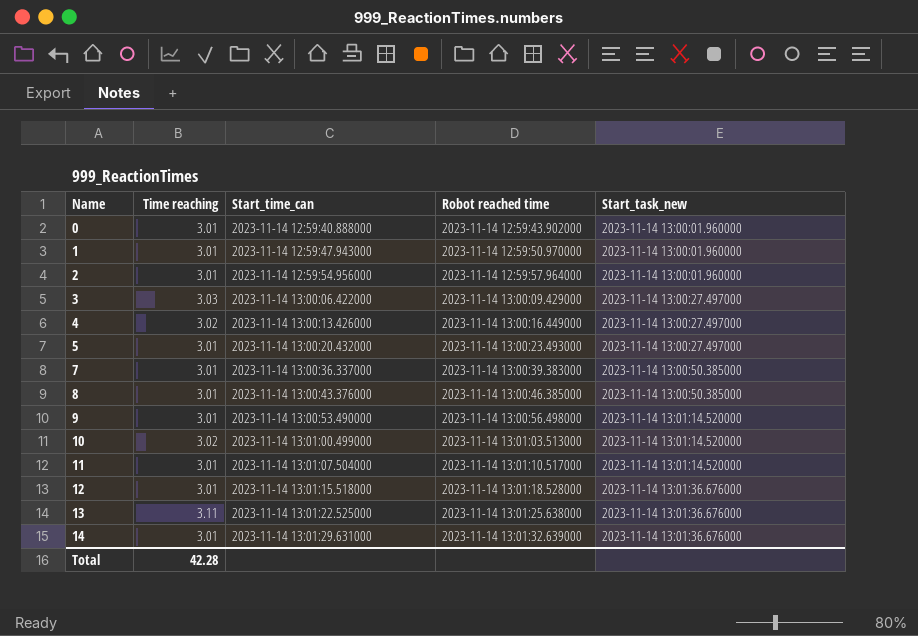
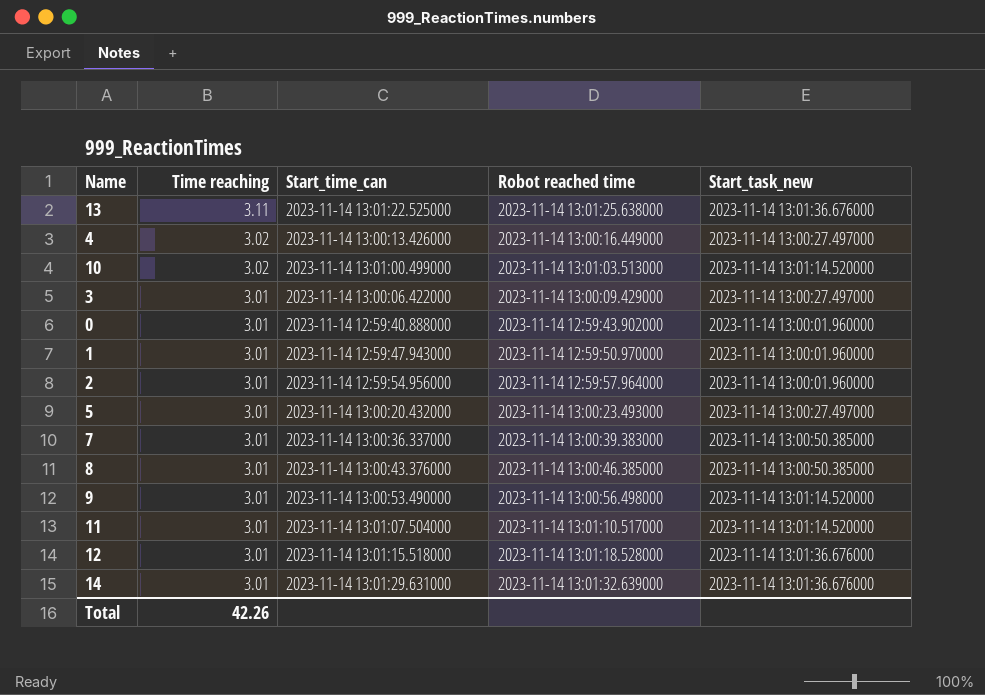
row order: Name ascending -> Time reaching descending
3 | Time reaching: 3.03 -> 3.01
Total | Time reaching: 42.28 -> 42.26

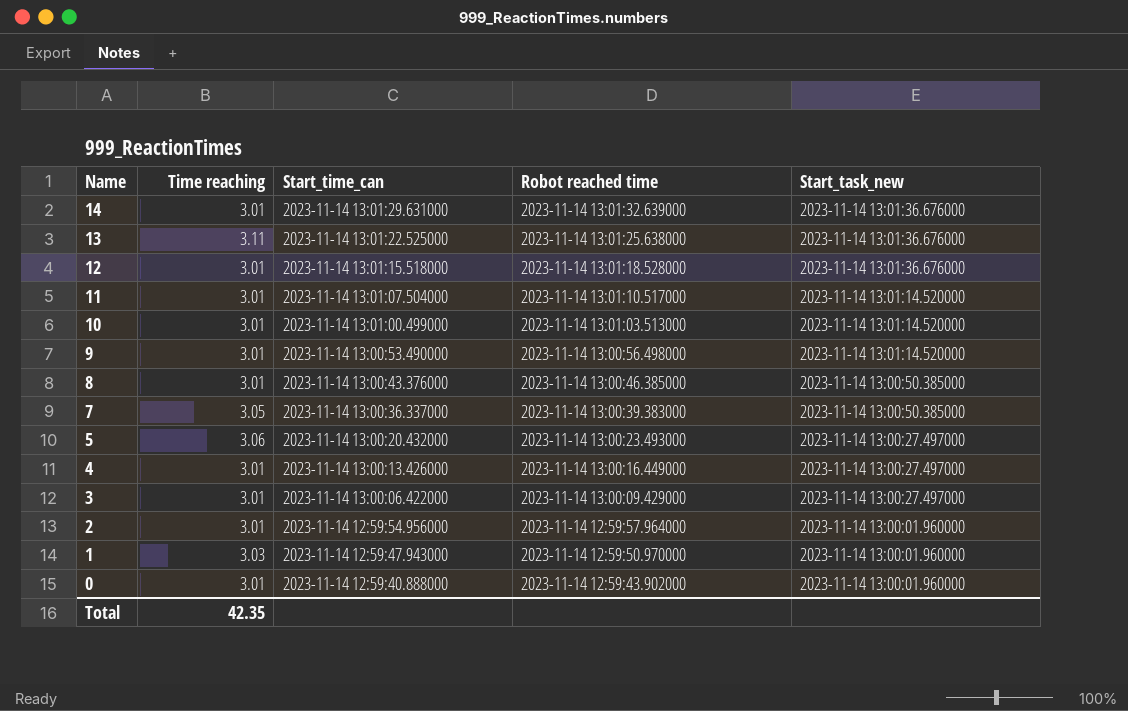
row order: Time reaching descending -> Name descending
10 | Time reaching: 3.02 -> 3.01
7 | Time reaching: 3.01 -> 3.05
5 | Time reaching: 3.01 -> 3.06
4 | Time reaching: 3.02 -> 3.01
1 | Time reaching: 3.01 -> 3.03
Total | Time reaching: 42.26 -> 42.35

